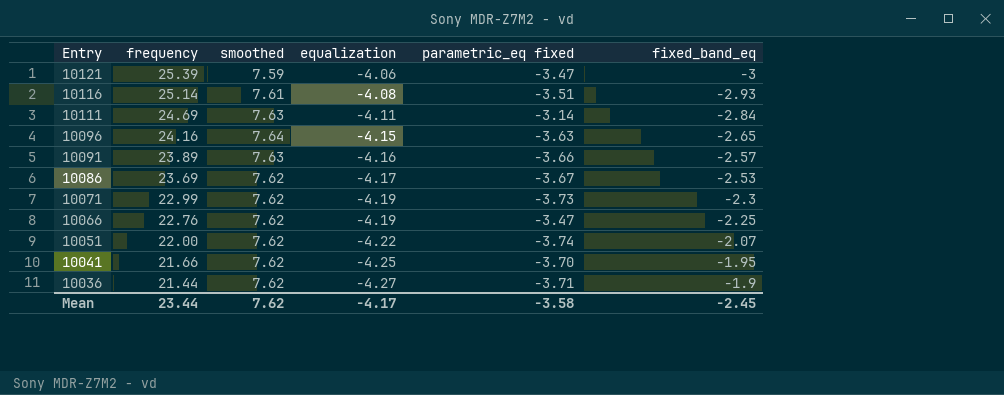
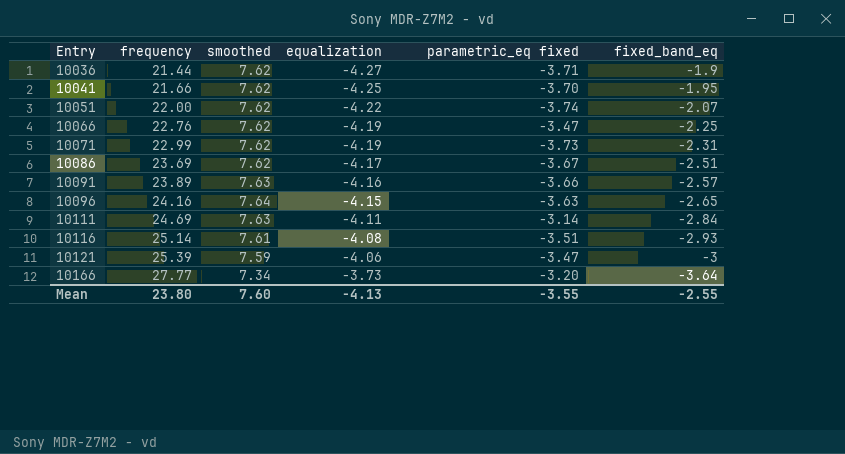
row order: Entry descending -> Entry ascending
10071 | fixed_band_eq: -2.3 -> -2.31
10086 | fixed_band_eq: -2.53 -> -2.51
row 10166: none -> 27.77 | 7.34 | -3.73 | -3.20 | -3.64
Mean | frequency: 23.44 -> 23.80
Mean | smoothed: 7.62 -> 7.60
Mean | equalization: -4.17 -> -4.13
Mean | parametric_eq fixed: -3.58 -> -3.55
Mean | fixed_band_eq: -2.45 -> -2.55

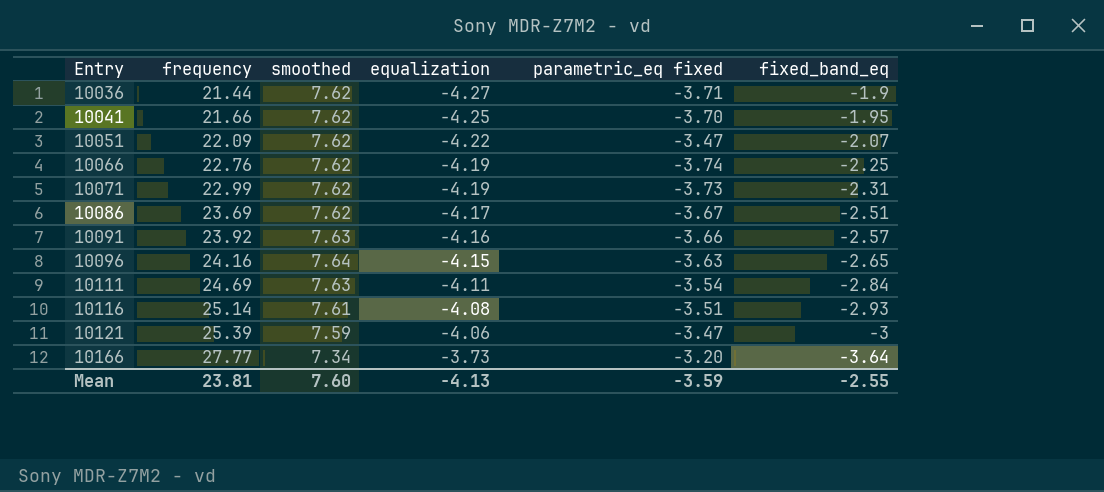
10051 | frequency: 22.00 -> 22.09
10051 | parametric_eq fixed: -3.74 -> -3.47
10066 | parametric_eq fixed: -3.47 -> -3.74
10091 | frequency: 23.89 -> 23.92
10111 | parametric_eq fixed: -3.14 -> -3.54
Mean | frequency: 23.80 -> 23.81
Mean | parametric_eq fixed: -3.55 -> -3.59

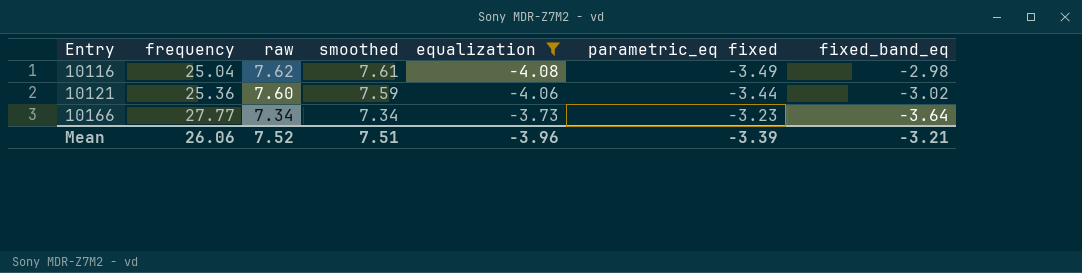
filter: none -> equalization >= -4.08
column raw | position: none -> 3
10116 | frequency: 25.14 -> 25.04
10116 | parametric_eq fixed: -3.51 -> -3.49
10116 | fixed_band_eq: -2.93 -> -2.98
10121 | frequency: 25.39 -> 25.36
10121 | parametric_eq fixed: -3.47 -> -3.44
10121 | fixed_band_eq: -3 -> -3.02
10166 | parametric_eq fixed: -3.20 -> -3.23
Mean | frequency: 23.81 -> 26.06
Mean | smoothed: 7.60 -> 7.51
Mean | equalization: -4.13 -> -3.96
Mean | parametric_eq fixed: -3.59 -> -3.39
Mean | fixed_band_eq: -2.55 -> -3.21

